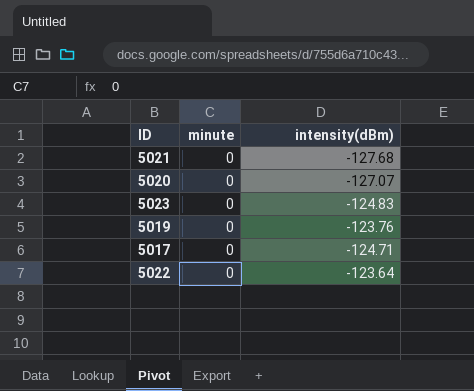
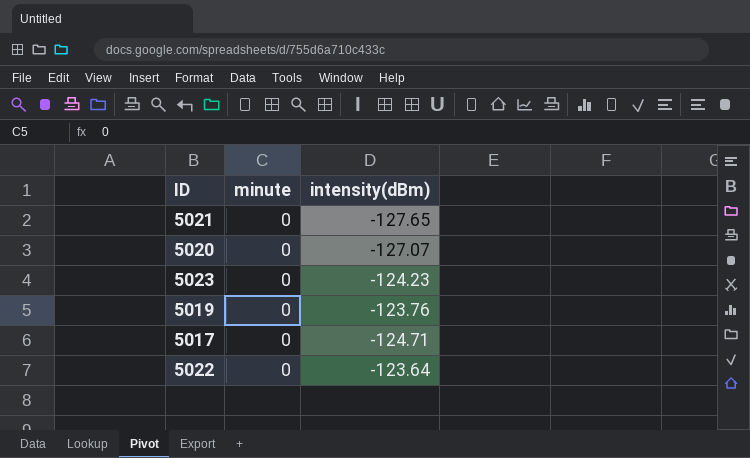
5021 | intensity(dBm): -127.68 -> -127.65
5023 | intensity(dBm): -124.83 -> -124.23

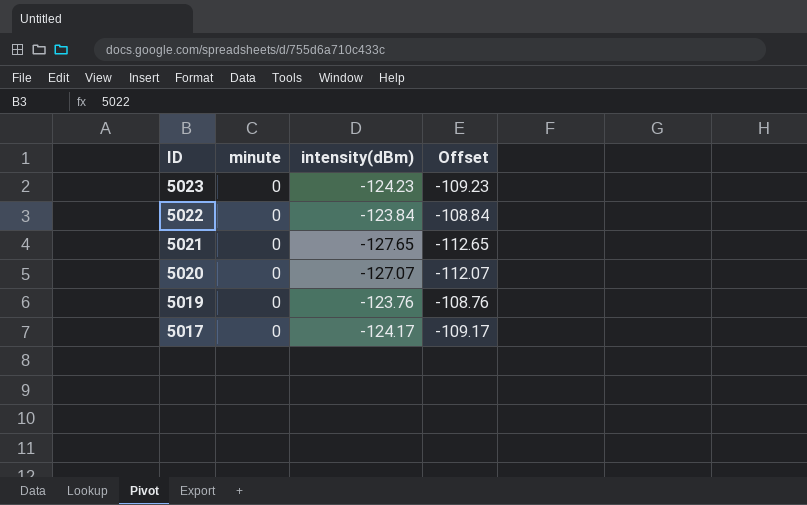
row order: none -> ID descending
column Offset | formula: none -> [intensity(dBm)] + 15
5022 | intensity(dBm): -123.64 -> -123.84
5017 | intensity(dBm): -124.71 -> -124.17

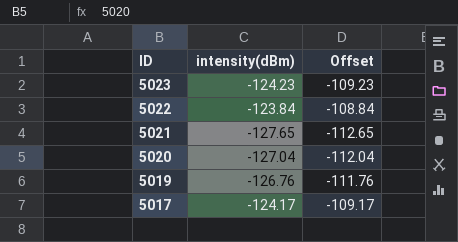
column minute | position: 2 -> none
5020 | intensity(dBm): -127.07 -> -127.04
5020 | Offset: -112.07 -> -112.04
5019 | intensity(dBm): -123.76 -> -126.76
5019 | Offset: -108.76 -> -111.76

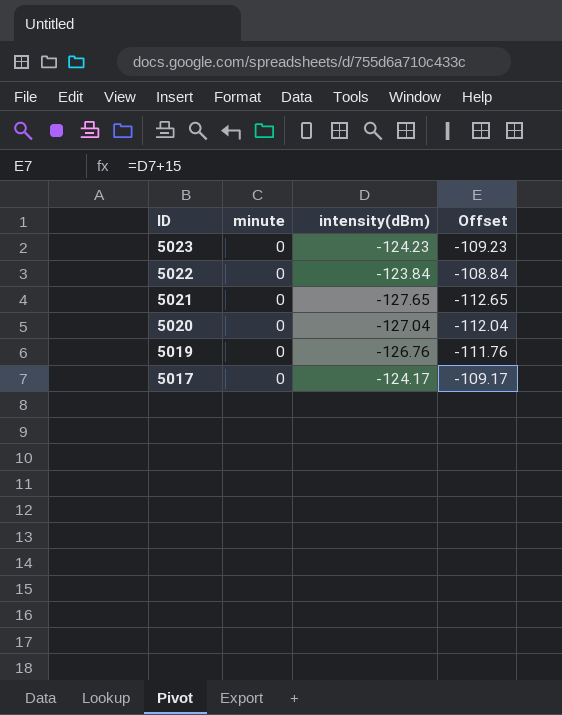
column minute | position: none -> 2

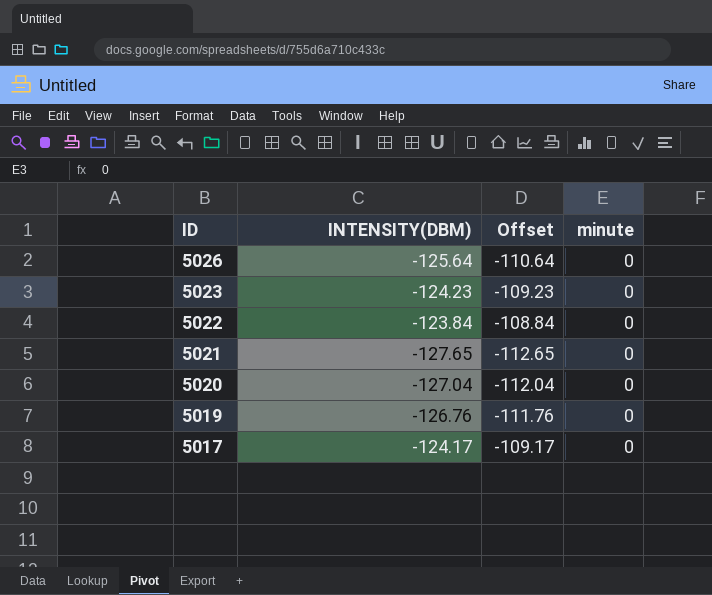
column name: intensity(dBm) -> INTENSITY(DBM)
column minute | position: 2 -> 4
row 5026: none -> -125.64 | -110.64 | 0

